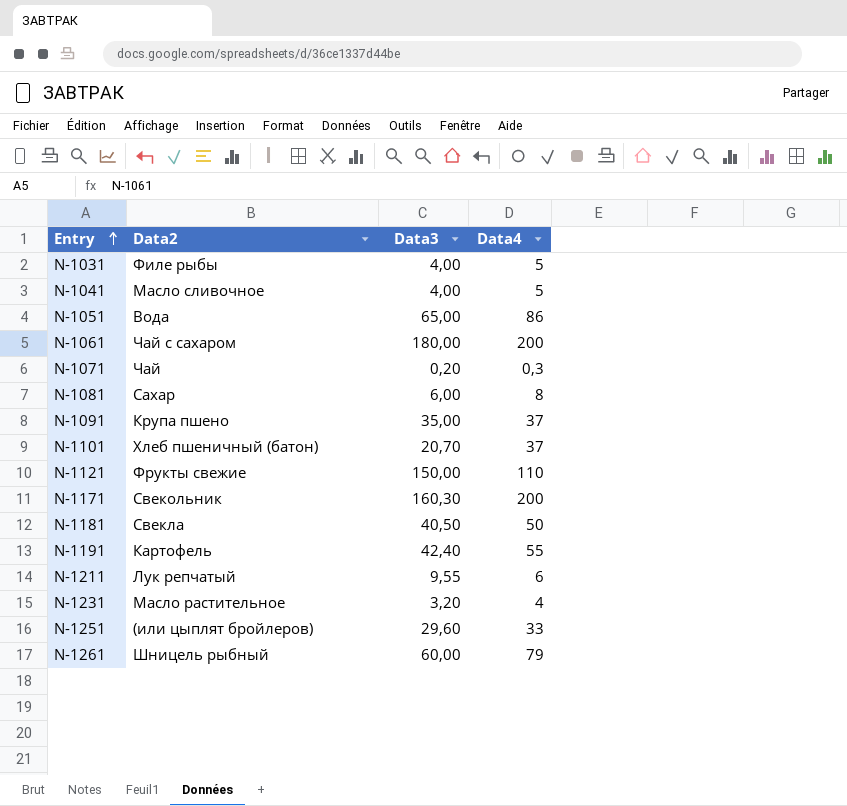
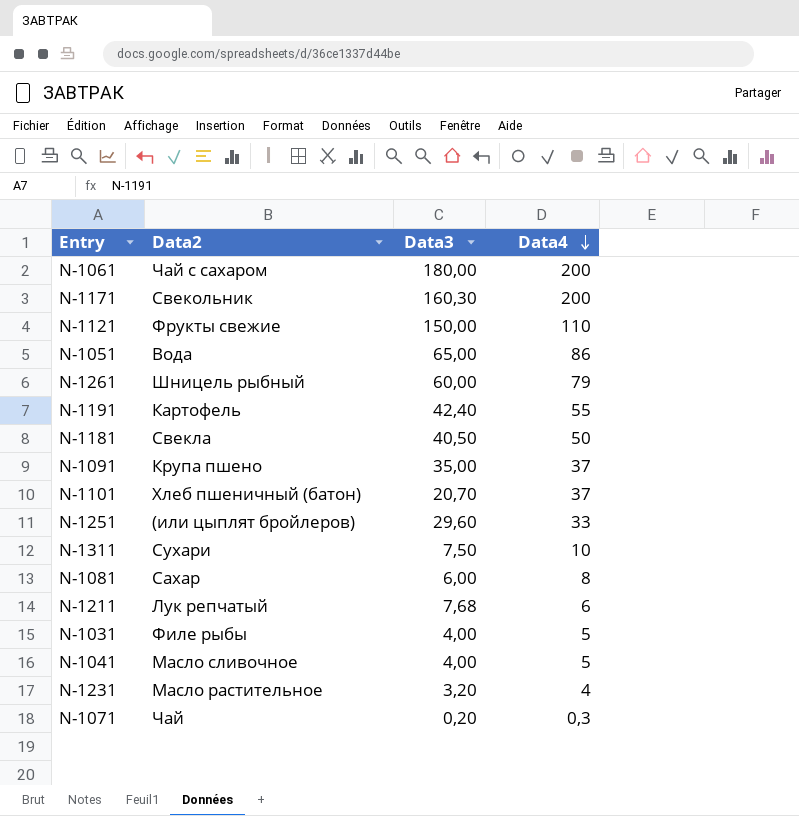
row order: Entry ascending -> Data4 descending
row N-1311: none -> Сухари | 7,50 | 10
N-1211 | Data3: 9,55 -> 7,68

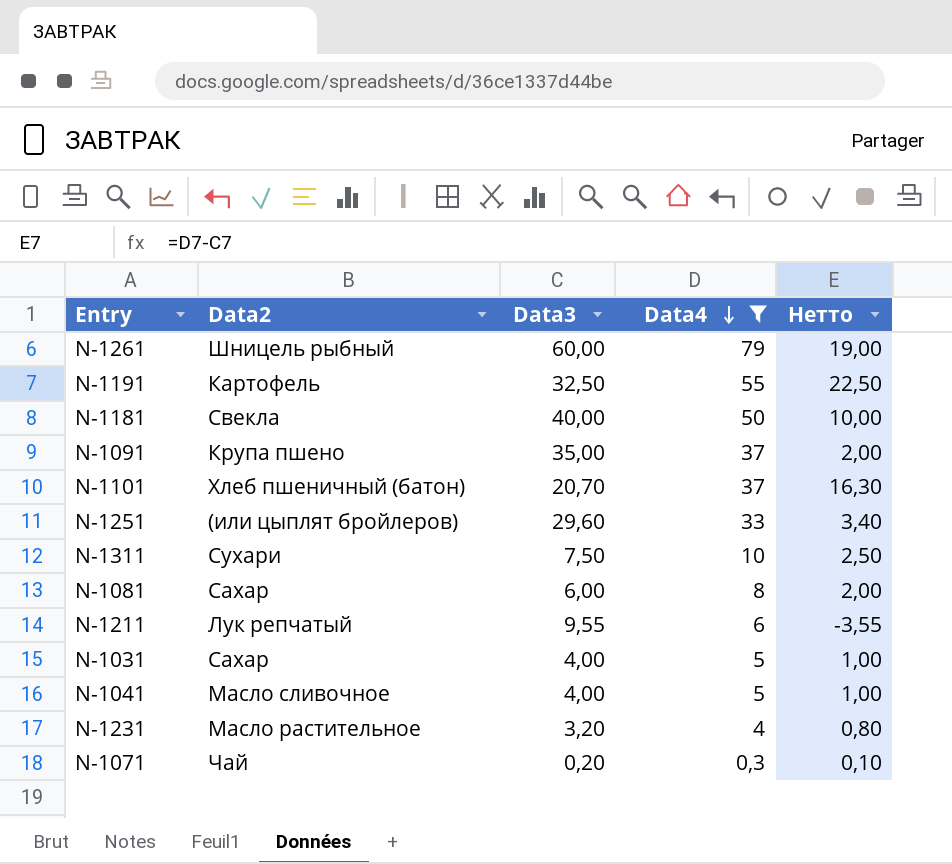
filter: none -> Data4 <= 79
column Нетто | formula: none -> [Data4] - [Data3]
N-1191 | Data3: 42,40 -> 32,50
N-1181 | Data3: 40,50 -> 40,00
N-1211 | Data3: 7,68 -> 9,55
N-1031 | Data2: Филе рыбы -> Сахар

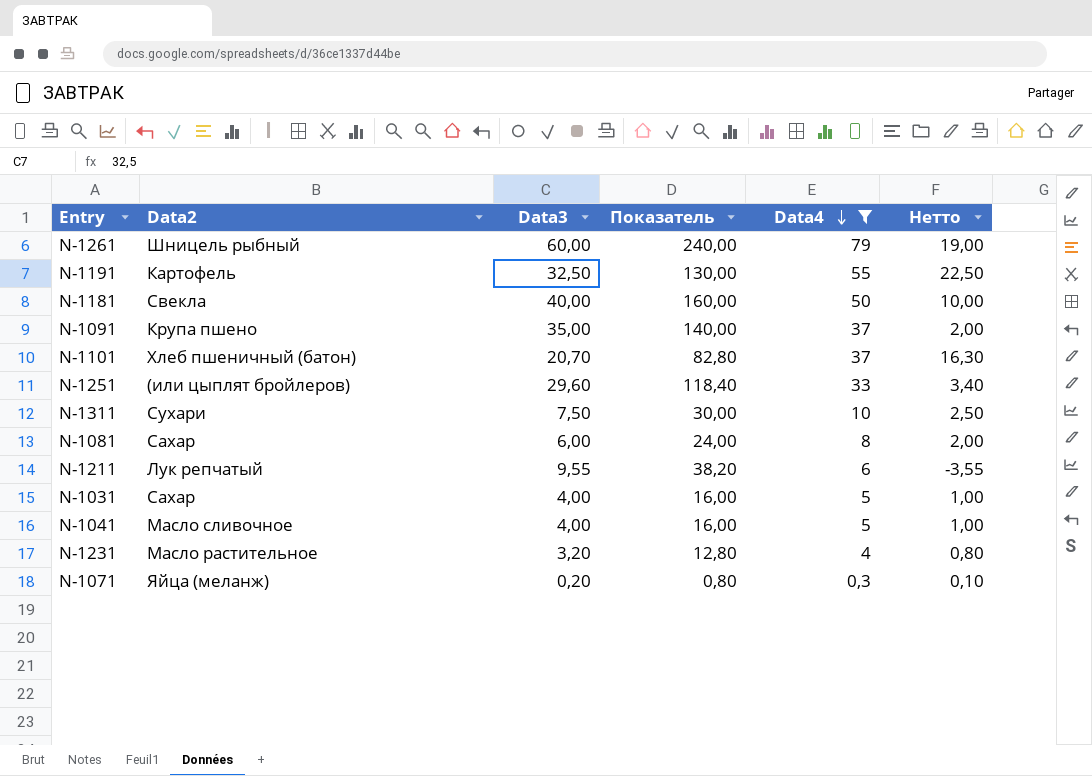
column Показатель | formula: none -> [Data3] * 4
N-1071 | Data2: Чай -> Яйца (меланж)

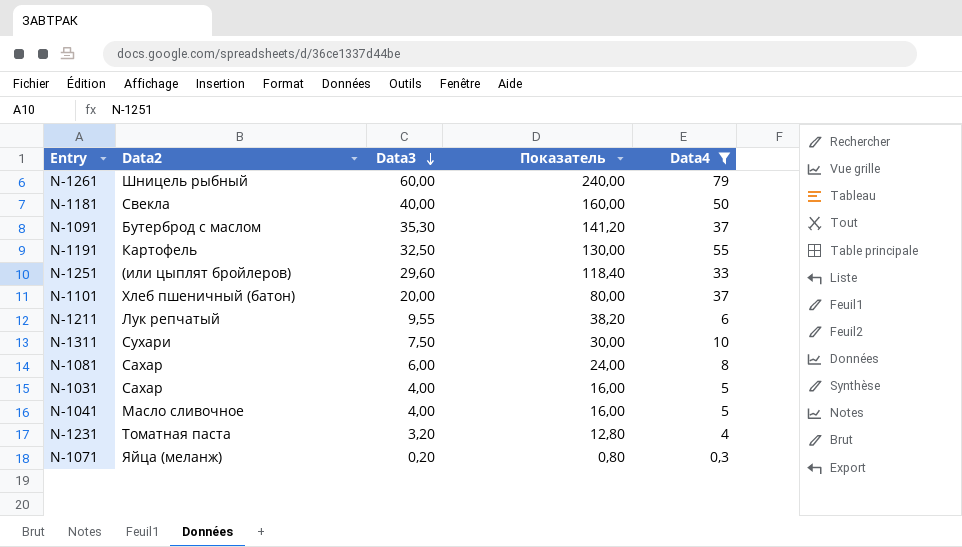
row order: Data4 descending -> Data3 descending
column Нетто | formula: [Data4] - [Data3] -> none
N-1091 | Data2: Крупа пшено -> Бутерброд с маслом
N-1091 | Data3: 35,00 -> 35,30
N-1091 | Показатель: 140,00 -> 141,20
N-1101 | Data3: 20,70 -> 20,00
N-1101 | Показатель: 82,80 -> 80,00
N-1231 | Data2: Масло растительное -> Томатная паста

